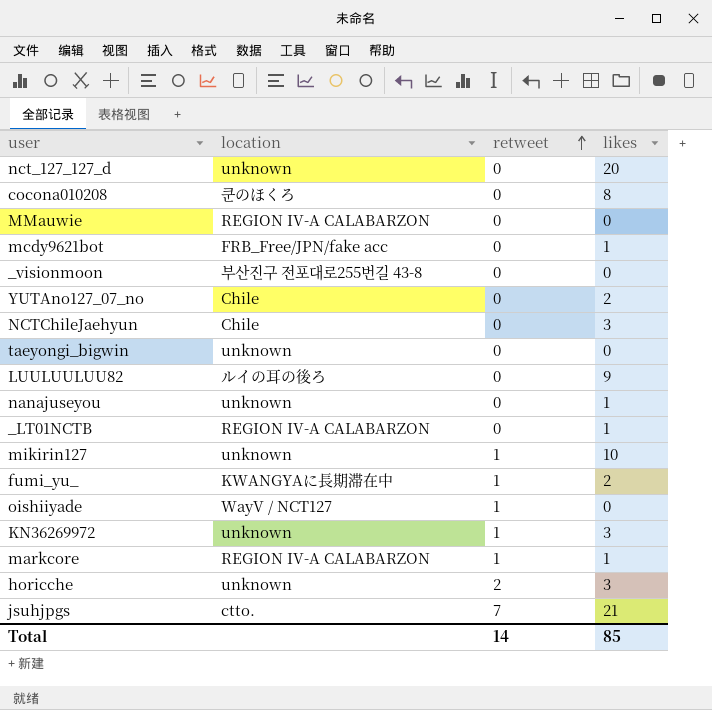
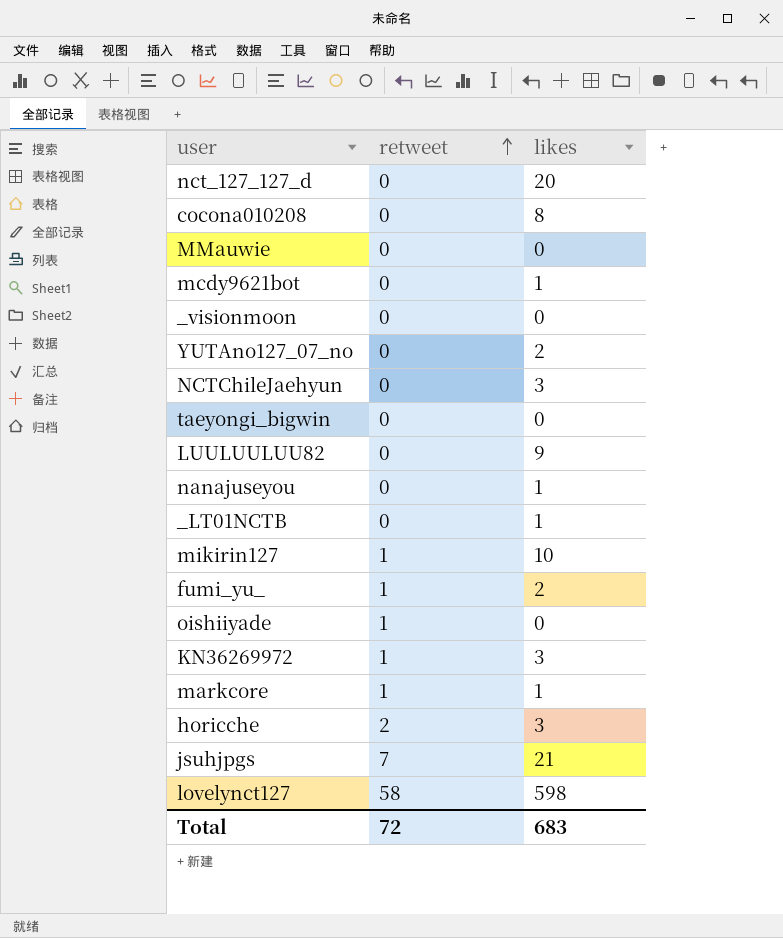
column location | position: 2 -> none
row lovelynct127: none -> 58 | 598
Total | retweet: 14 -> 72
Total | likes: 85 -> 683

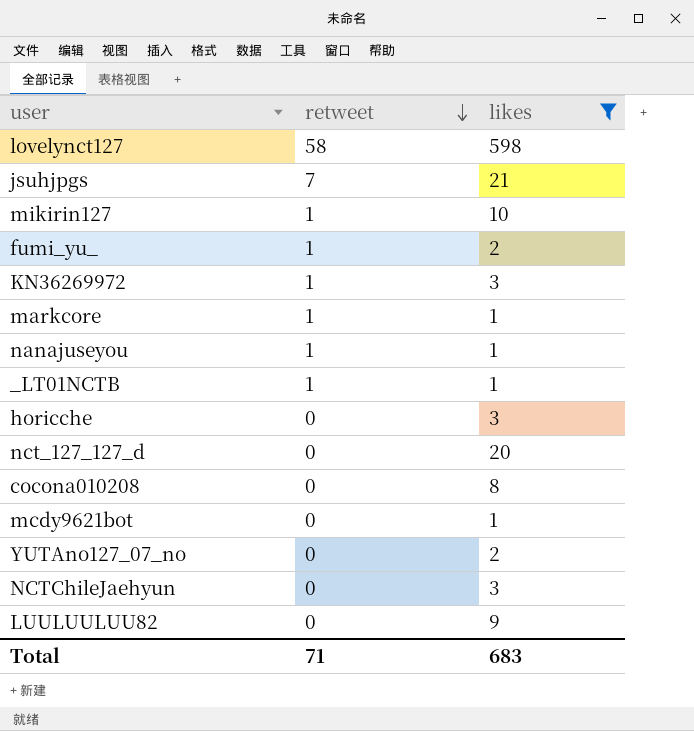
filter: none -> likes != 0
row order: retweet ascending -> retweet descending
nanajuseyou | retweet: 0 -> 1
_LT01NCTB | retweet: 0 -> 1
horicche | retweet: 2 -> 0
Total | retweet: 72 -> 71

